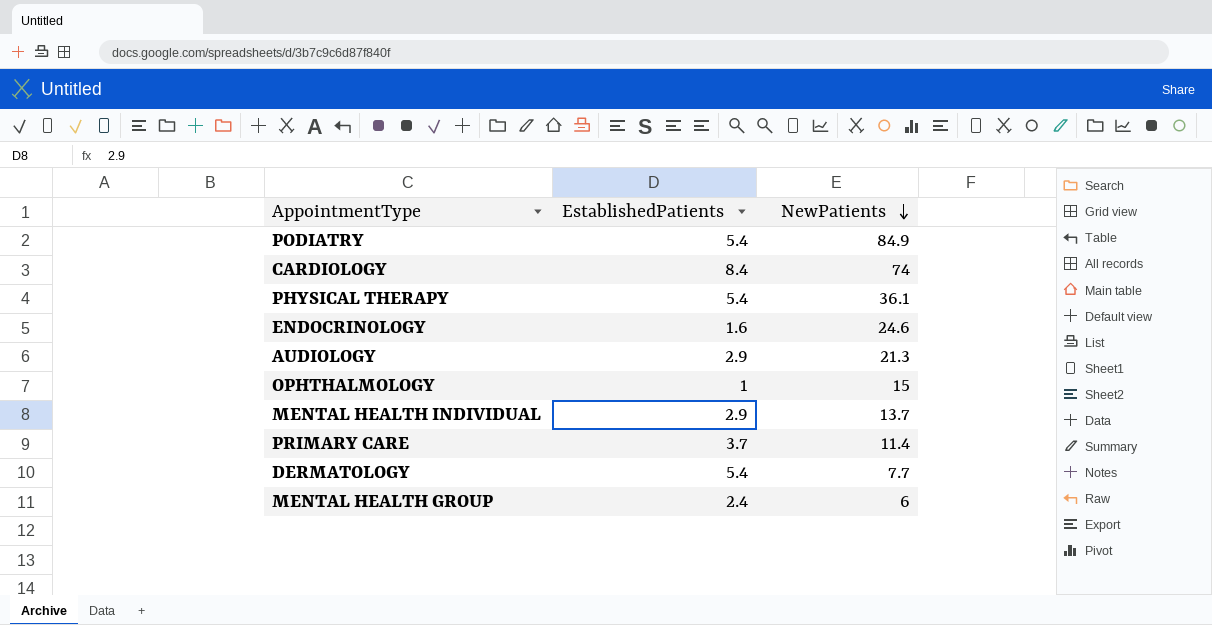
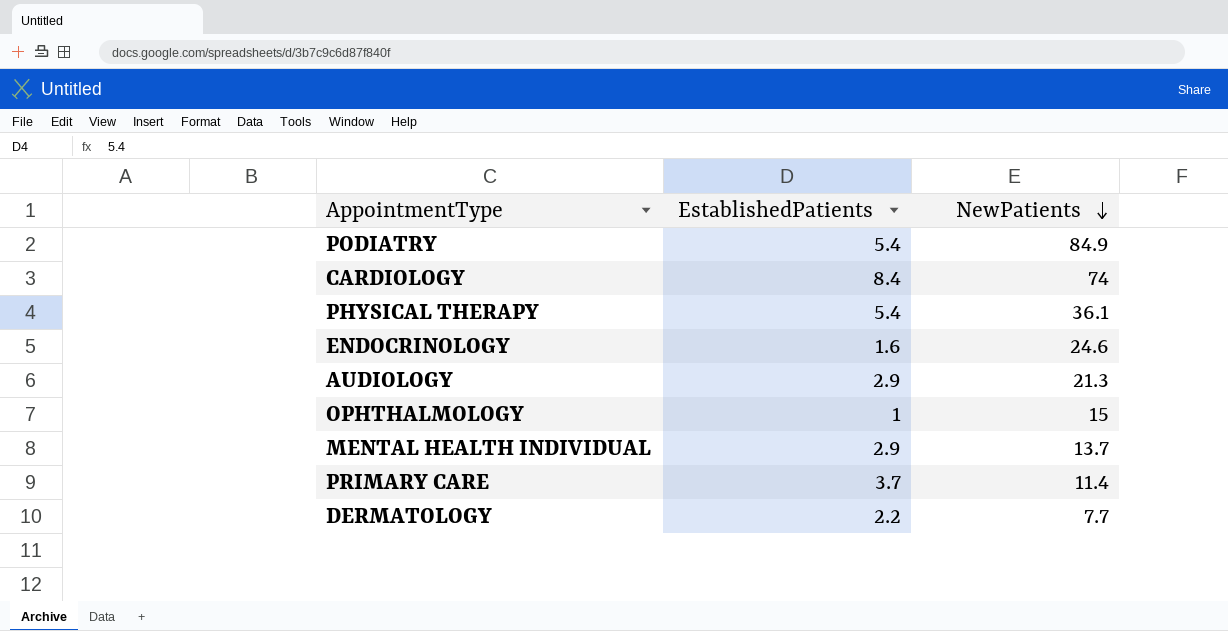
row MENTAL HEALTH GROUP: 2.4 | 6 -> none
DERMATOLOGY | EstablishedPatients: 5.4 -> 2.2

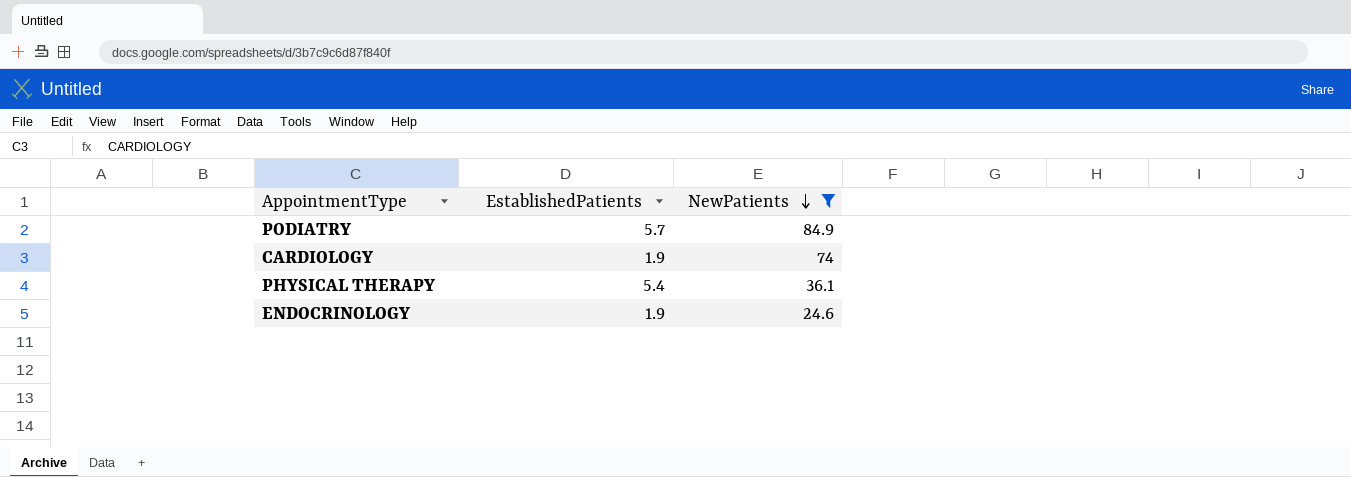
filter: none -> NewPatients >= 24.6
PODIATRY | EstablishedPatients: 5.4 -> 5.7
CARDIOLOGY | EstablishedPatients: 8.4 -> 1.9
ENDOCRINOLOGY | EstablishedPatients: 1.6 -> 1.9

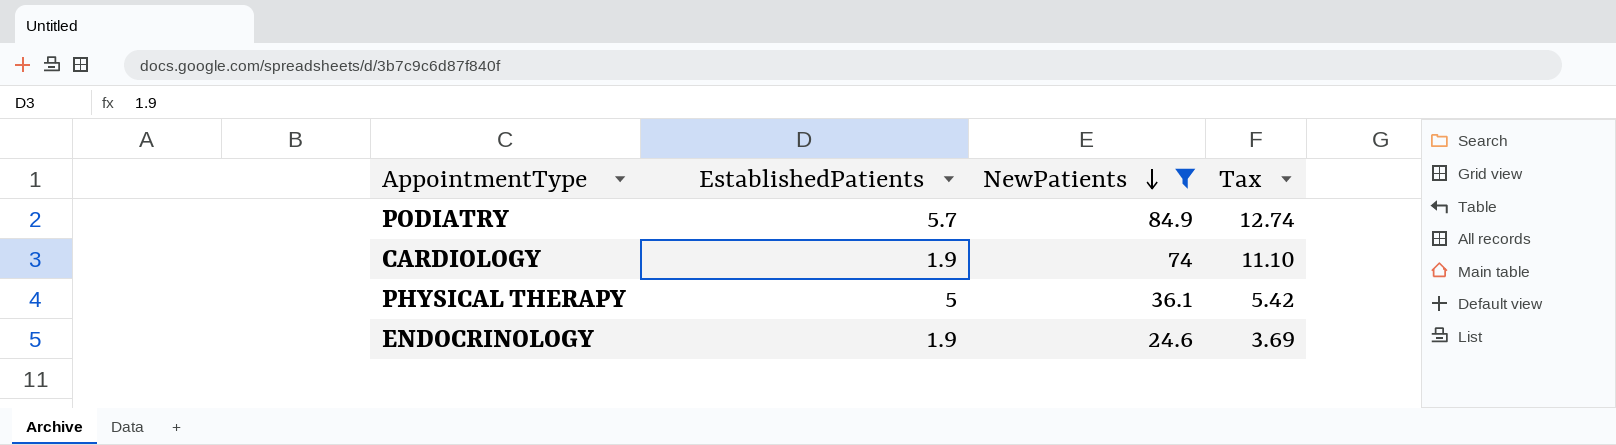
column Tax | formula: none -> [NewPatients] * 0.15
PHYSICAL THERAPY | EstablishedPatients: 5.4 -> 5

